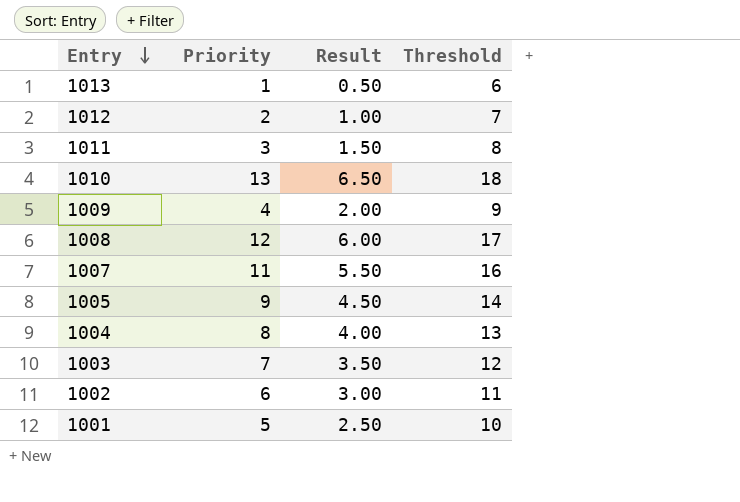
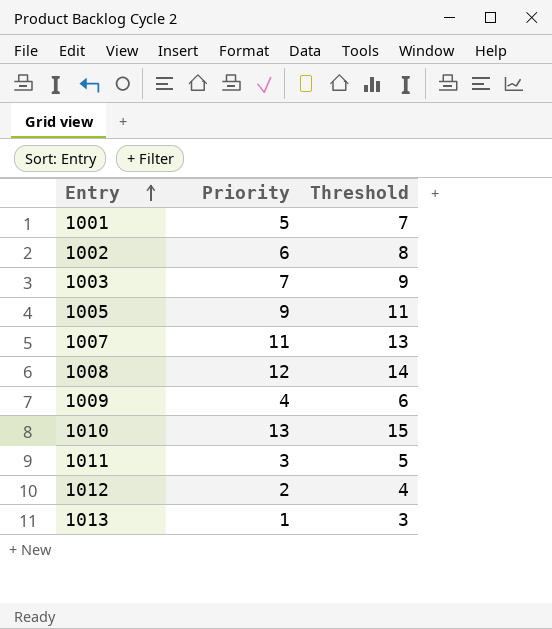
row order: Entry descending -> Entry ascending
column Result | formula: [Priority] * 0.5 -> none
column Threshold | formula: [Priority] + 5 -> [Priority] + 2
row 1004: 8 | 4.00 | 13 -> none

